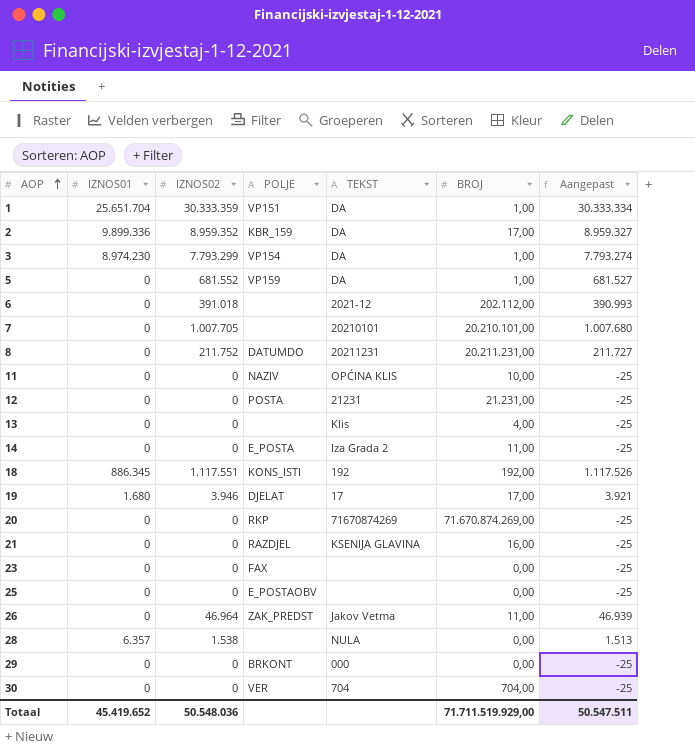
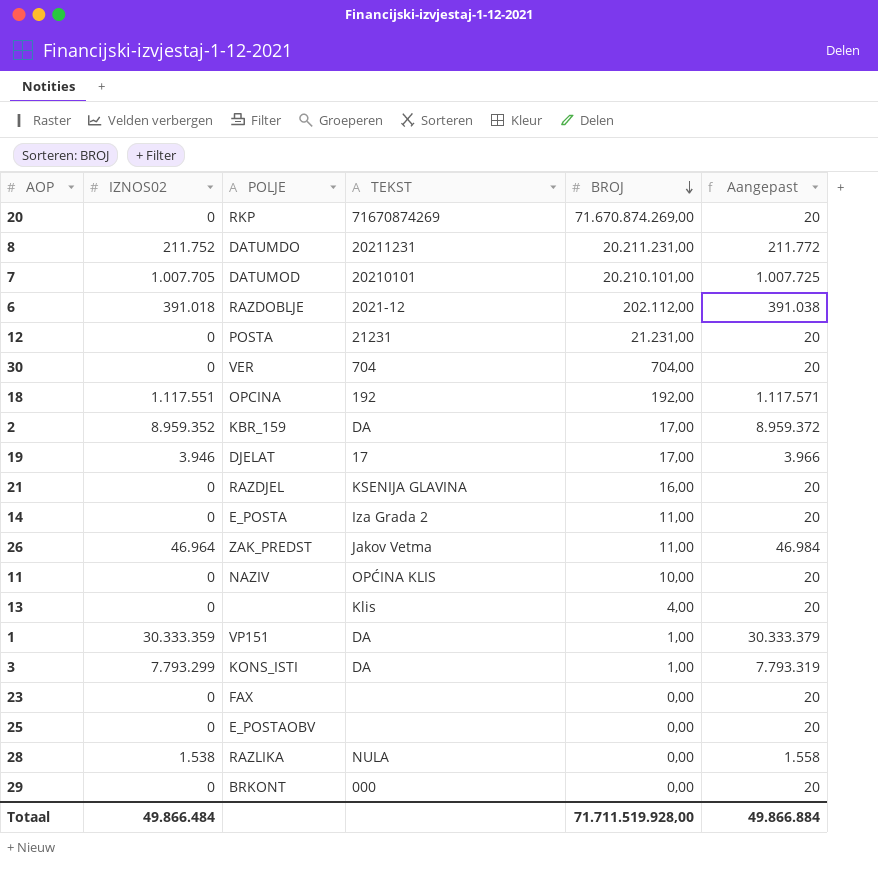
row order: AOP ascending -> BROJ descending
column IZNOS01 | position: 2 -> none
column Aangepast | formula: [IZNOS02] - 25 -> [IZNOS02] + 20
row 5: 0 | 681.552 | VP159 | DA | 1,00 | 681.527 -> none
7 | POLJE: none -> DATUMOD
6 | POLJE: none -> RAZDOBLJE
18 | POLJE: KONS_ISTI -> OPCINA
3 | POLJE: VP154 -> KONS_ISTI
28 | POLJE: none -> RAZLIKA
Totaal | IZNOS02: 50.548.036 -> 49.866.484
Totaal | BROJ: 71.711.519.929,00 -> 71.711.519.928,00
Totaal | Aangepast: 50.547.511 -> 49.866.884

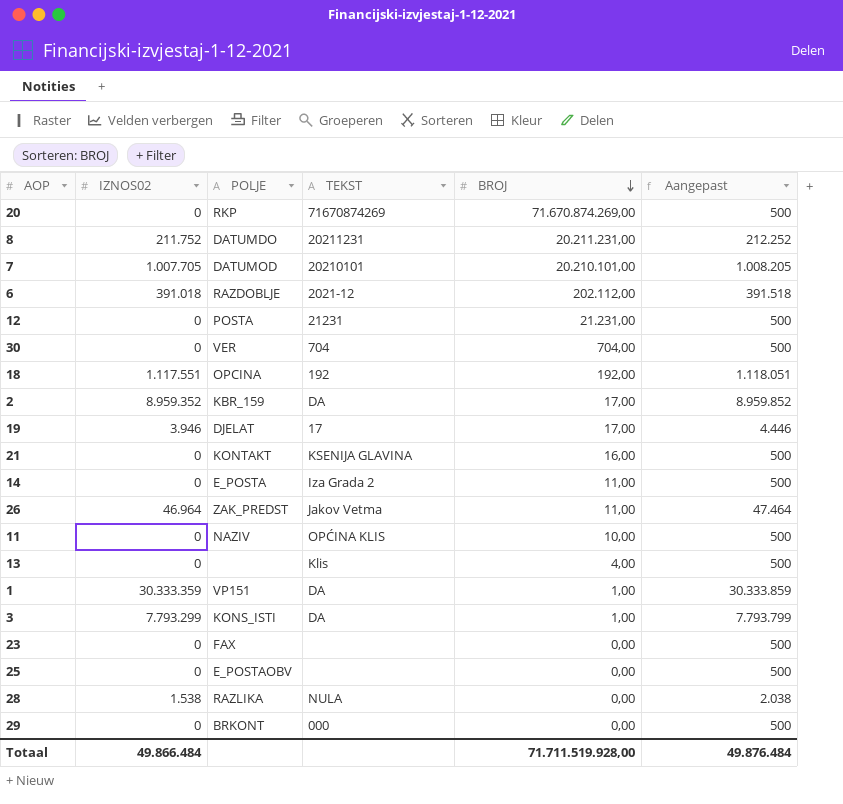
column Aangepast | formula: [IZNOS02] + 20 -> [IZNOS02] + 500
21 | POLJE: RAZDJEL -> KONTAKT
Totaal | Aangepast: 49.866.884 -> 49.876.484

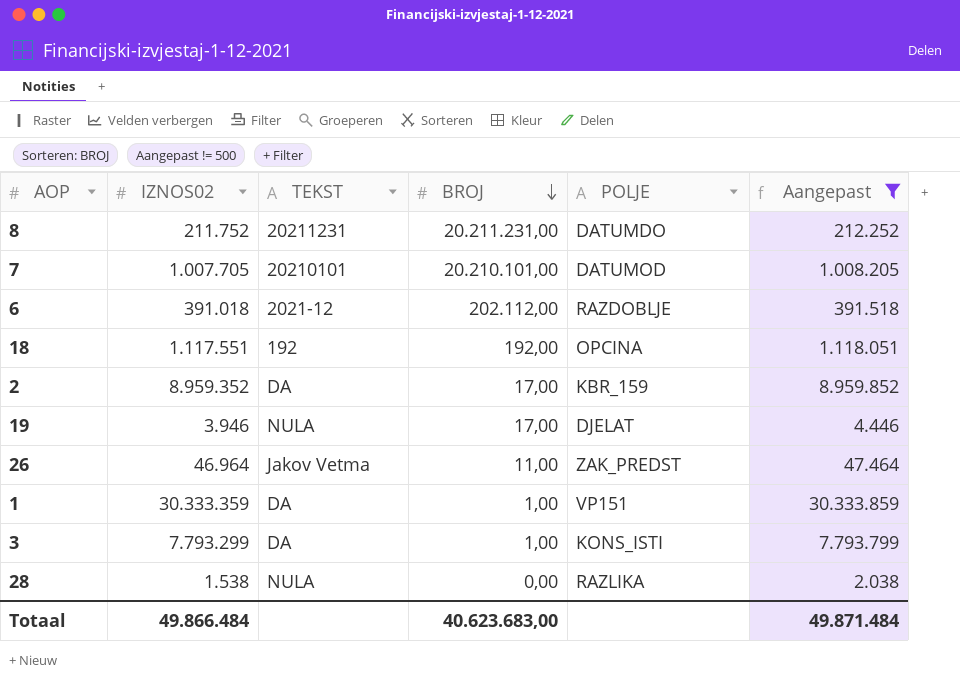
filter: none -> Aangepast != 500
column POLJE | position: 3 -> 5
19 | TEKST: 17 -> NULA
Totaal | BROJ: 71.711.519.928,00 -> 40.623.683,00
Totaal | Aangepast: 49.876.484 -> 49.871.484

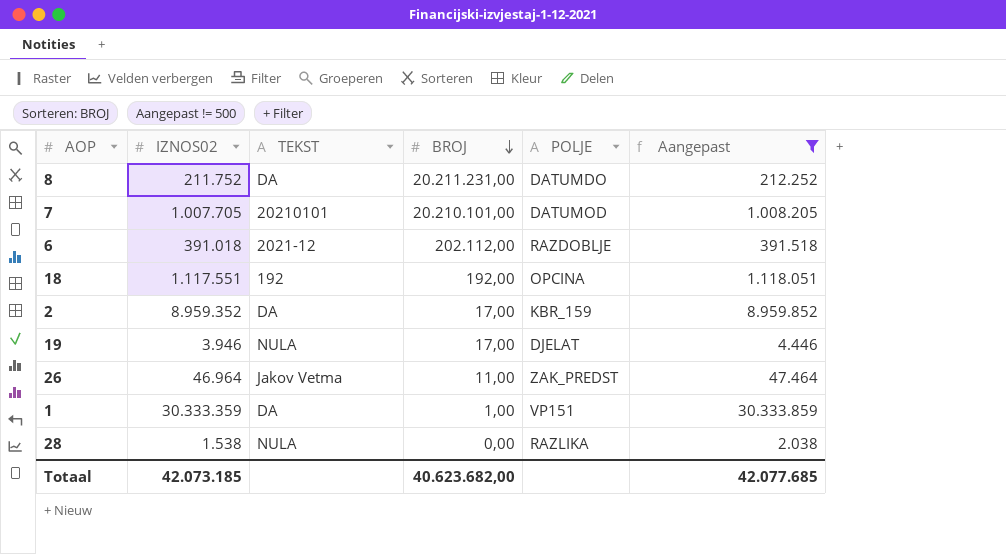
row 3: 7.793.299 | DA | 1,00 | KONS_ISTI | 7.793.799 -> none
8 | TEKST: 20211231 -> DA
Totaal | IZNOS02: 49.866.484 -> 42.073.185
Totaal | BROJ: 40.623.683,00 -> 40.623.682,00
Totaal | Aangepast: 49.871.484 -> 42.077.685

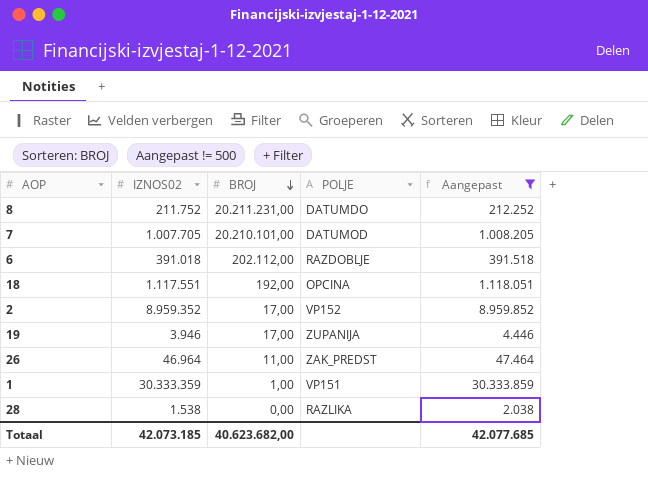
column TEKST | position: 3 -> none
2 | POLJE: KBR_159 -> VP152
19 | POLJE: DJELAT -> ZUPANIJA

